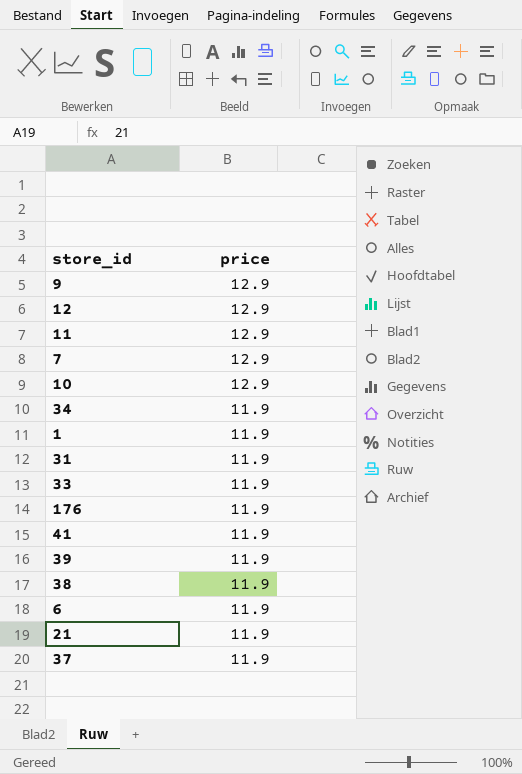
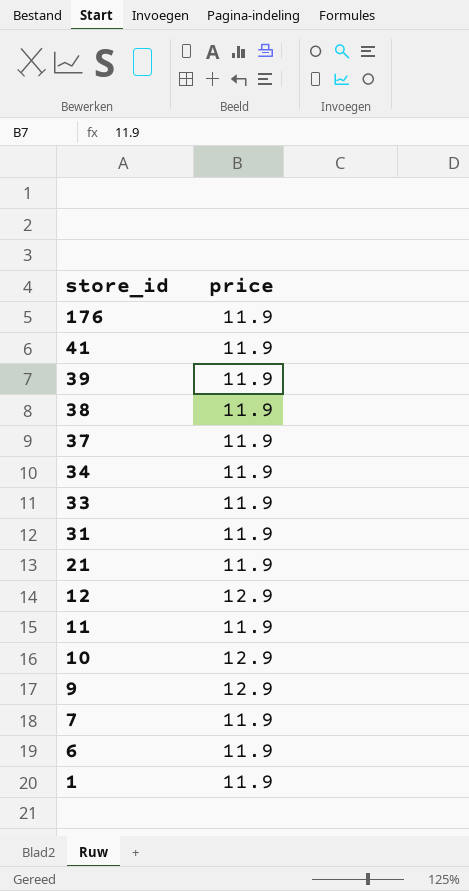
row order: price descending -> store_id descending
11 | price: 12.9 -> 11.9
7 | price: 12.9 -> 11.9

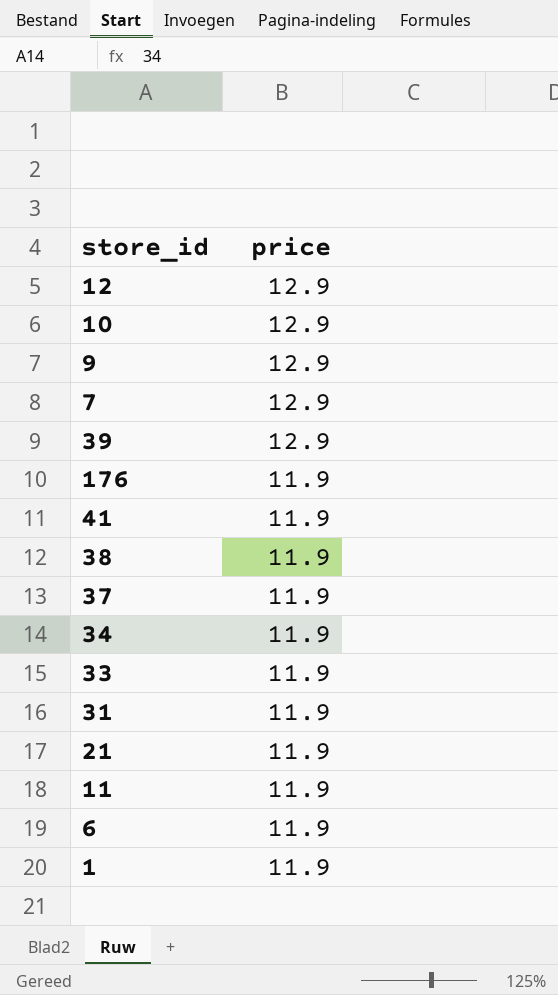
row order: store_id descending -> price descending
7 | price: 11.9 -> 12.9
39 | price: 11.9 -> 12.9

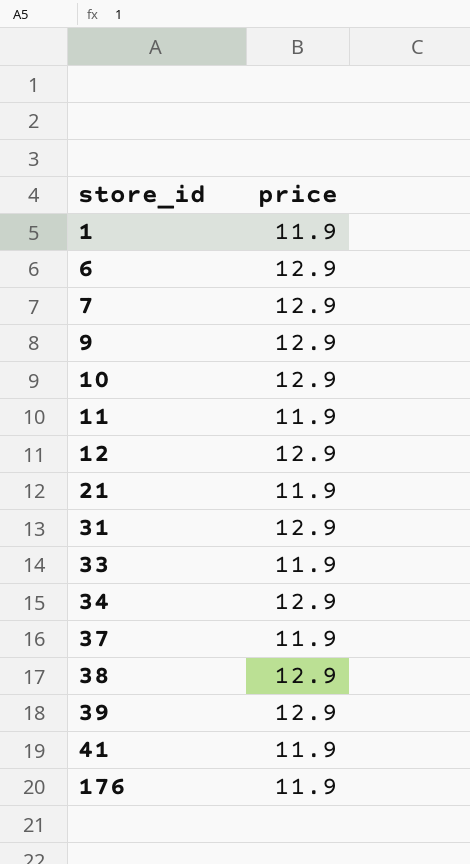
row order: price descending -> store_id ascending
6 | price: 11.9 -> 12.9
31 | price: 11.9 -> 12.9
34 | price: 11.9 -> 12.9
38 | price: 11.9 -> 12.9

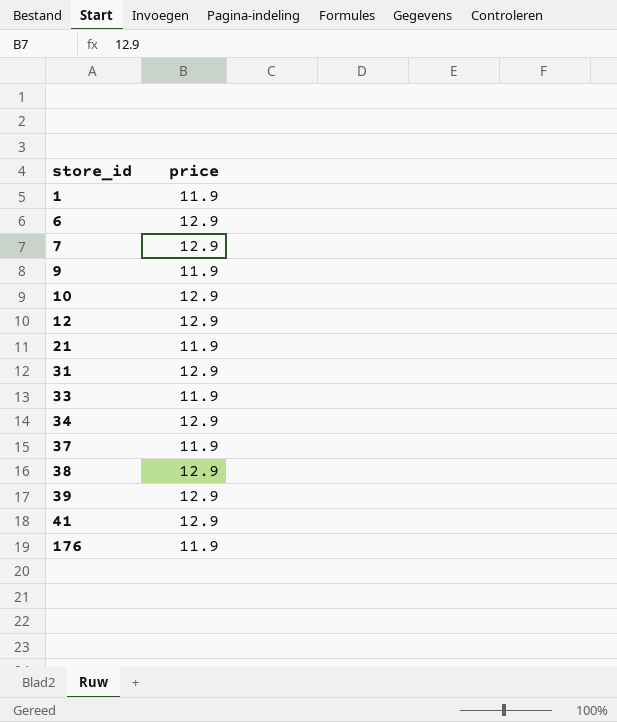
row 11: 11.9 -> none
9 | price: 12.9 -> 11.9
41 | price: 11.9 -> 12.9

